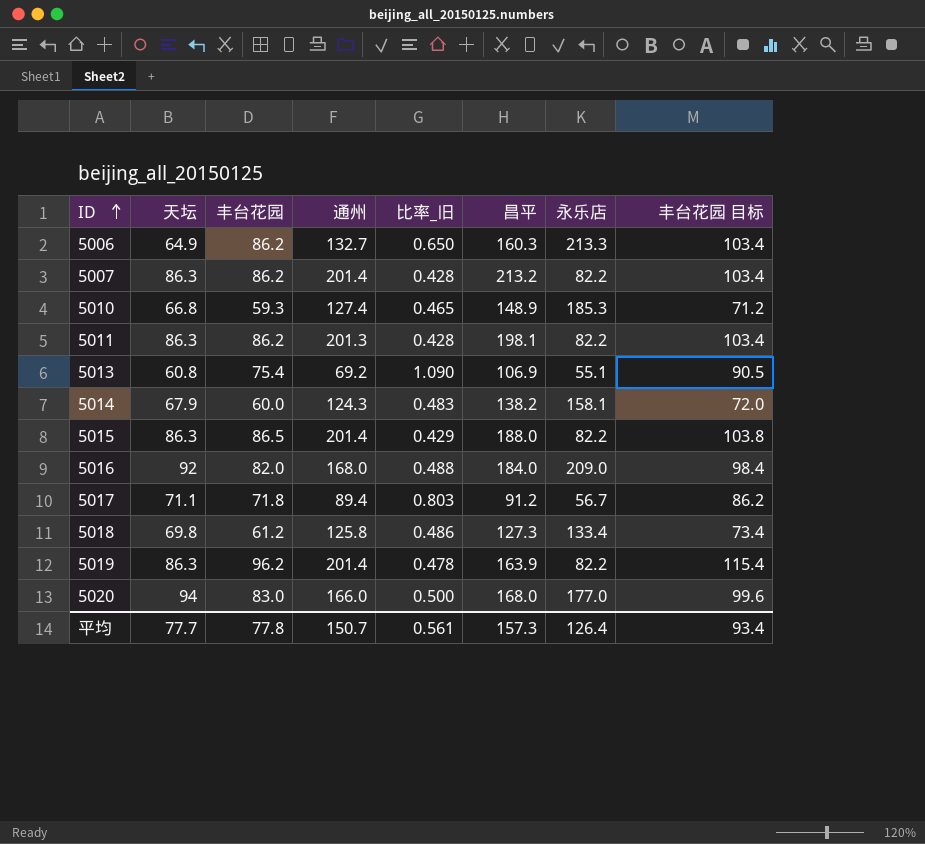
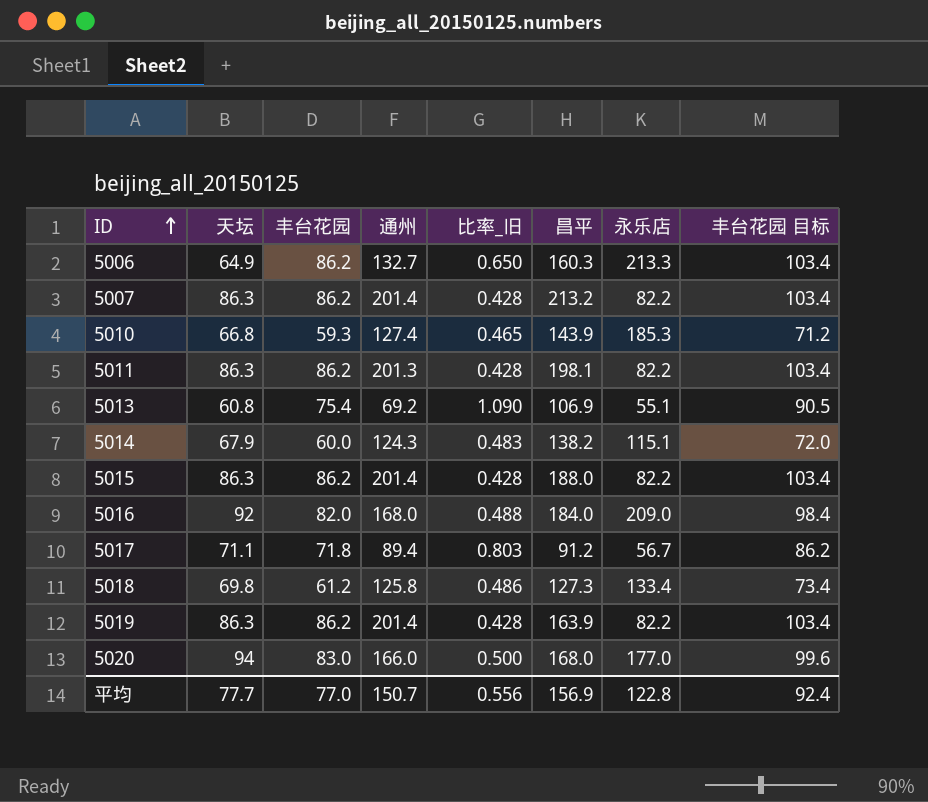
5010 | 昌平: 148.9 -> 143.9
5014 | 永乐店: 158.1 -> 115.1
5015 | 丰台花园: 86.5 -> 86.2
5015 | 比率_旧: 0.429 -> 0.428
5015 | 丰台花园 目标: 103.8 -> 103.4
5019 | 丰台花园: 96.2 -> 86.2
5019 | 比率_旧: 0.478 -> 0.428
5019 | 丰台花园 目标: 115.4 -> 103.4
平均 | 丰台花园: 77.8 -> 77.0
平均 | 比率_旧: 0.561 -> 0.556
平均 | 昌平: 157.3 -> 156.9
平均 | 永乐店: 126.4 -> 122.8
平均 | 丰台花园 目标: 93.4 -> 92.4

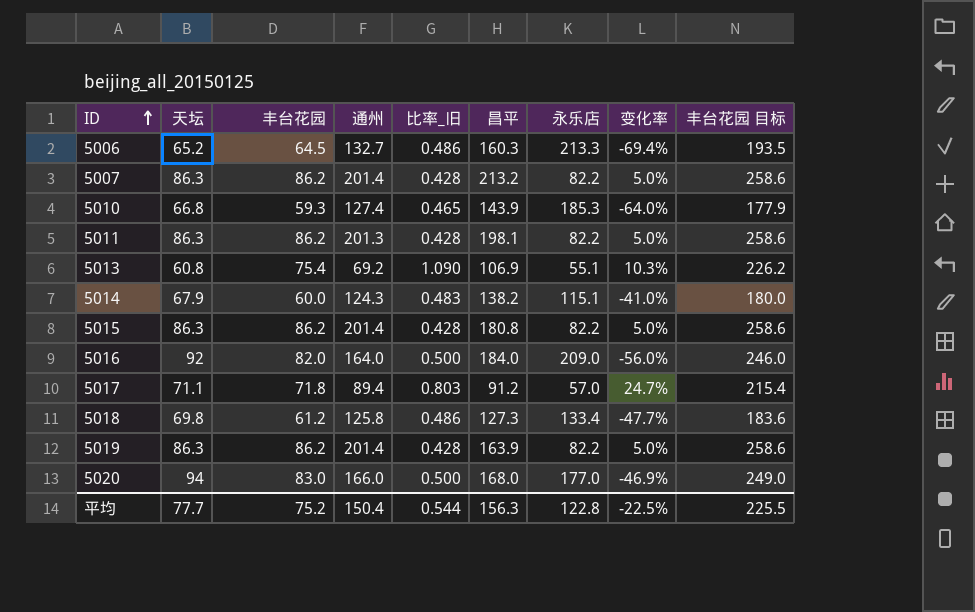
column 变化率 | formula: none -> ([天坛] - [永乐店]) / [永乐店]
column 丰台花园 目标 | formula: [丰台花园] * 1.2 -> [丰台花园] * 3
5006 | 天坛: 64.9 -> 65.2
5006 | 丰台花园: 86.2 -> 64.5
5006 | 比率_旧: 0.650 -> 0.486
5015 | 昌平: 188.0 -> 180.8
5016 | 通州: 168.0 -> 164.0
5016 | 比率_旧: 0.488 -> 0.500
5017 | 永乐店: 56.7 -> 57.0
平均 | 丰台花园: 77.0 -> 75.2
平均 | 通州: 150.7 -> 150.4
平均 | 比率_旧: 0.556 -> 0.544
平均 | 昌平: 156.9 -> 156.3
平均 | 丰台花园 目标: 92.4 -> 225.5

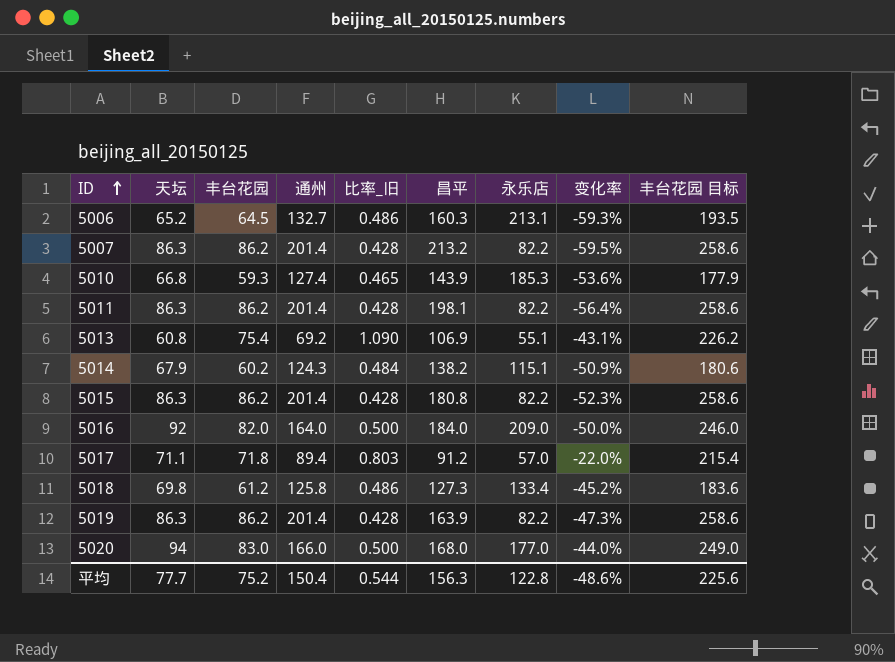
column 变化率 | formula: ([天坛] - [永乐店]) / [永乐店] -> ([天坛] - [昌平]) / [昌平]
5006 | 永乐店: 213.3 -> 213.1
5011 | 通州: 201.3 -> 201.4
5014 | 丰台花园: 60.0 -> 60.2
5014 | 比率_旧: 0.483 -> 0.484
5014 | 丰台花园 目标: 180.0 -> 180.6
平均 | 变化率: -22.5% -> -48.6%
平均 | 丰台花园 目标: 225.5 -> 225.6

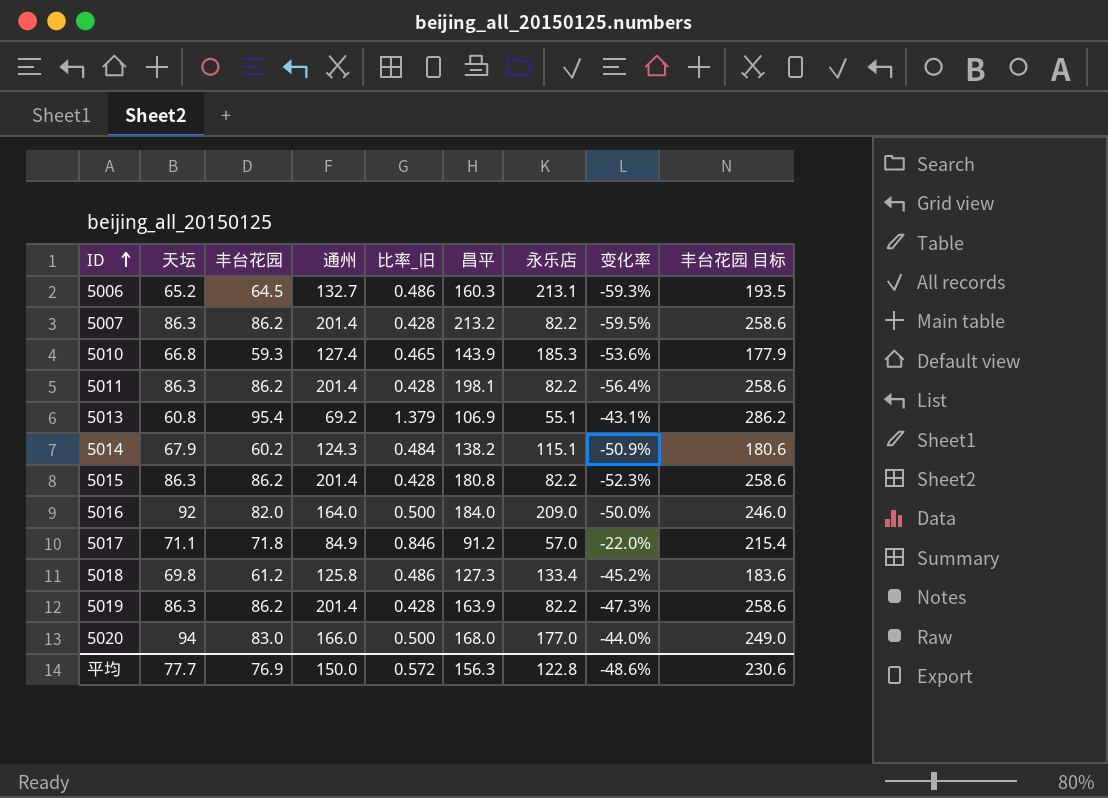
5013 | 丰台花园: 75.4 -> 95.4
5013 | 比率_旧: 1.090 -> 1.379
5013 | 丰台花园 目标: 226.2 -> 286.2
5017 | 通州: 89.4 -> 84.9
5017 | 比率_旧: 0.803 -> 0.846
平均 | 丰台花园: 75.2 -> 76.9
平均 | 通州: 150.4 -> 150.0
平均 | 比率_旧: 0.544 -> 0.572
平均 | 丰台花园 目标: 225.6 -> 230.6

